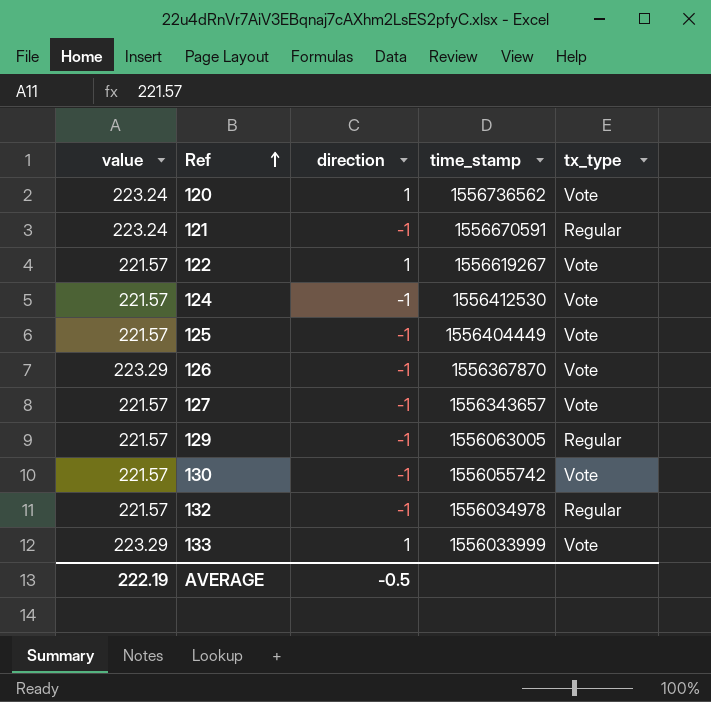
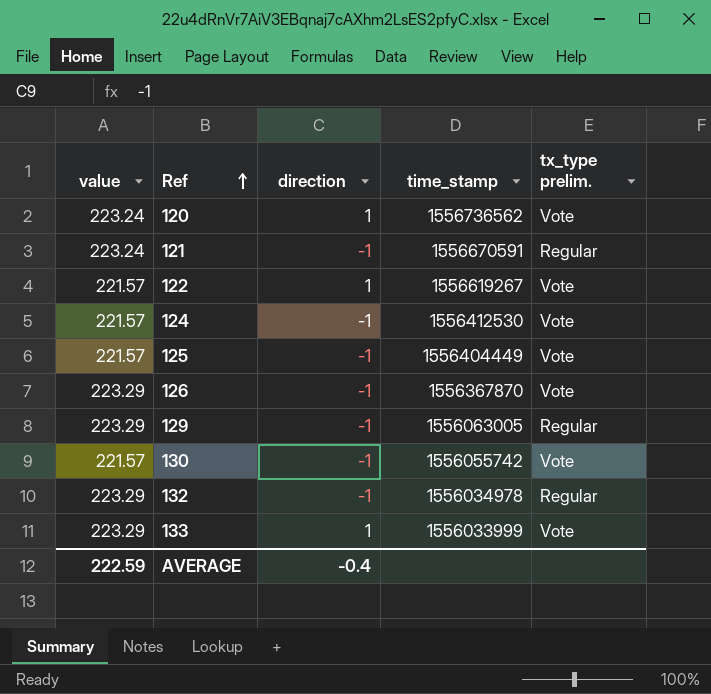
column name: tx_type -> tx_type prelim.
row 127: 221.57 | -1 | 1556343657 | Vote -> none
129 | value: 221.57 -> 223.29
132 | value: 221.57 -> 223.29
AVERAGE | value: 222.19 -> 222.59
AVERAGE | direction: -0.5 -> -0.4

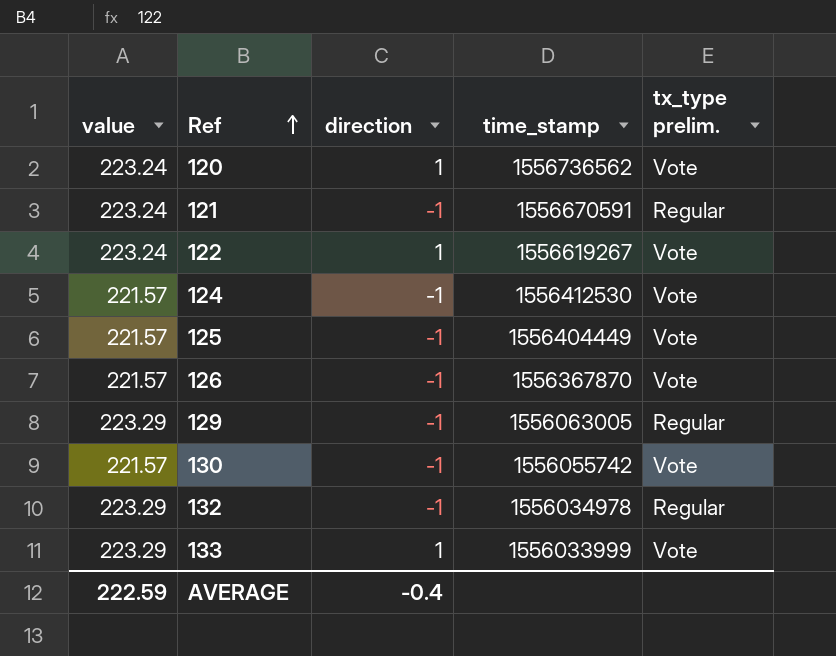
122 | value: 221.57 -> 223.24
126 | value: 223.29 -> 221.57

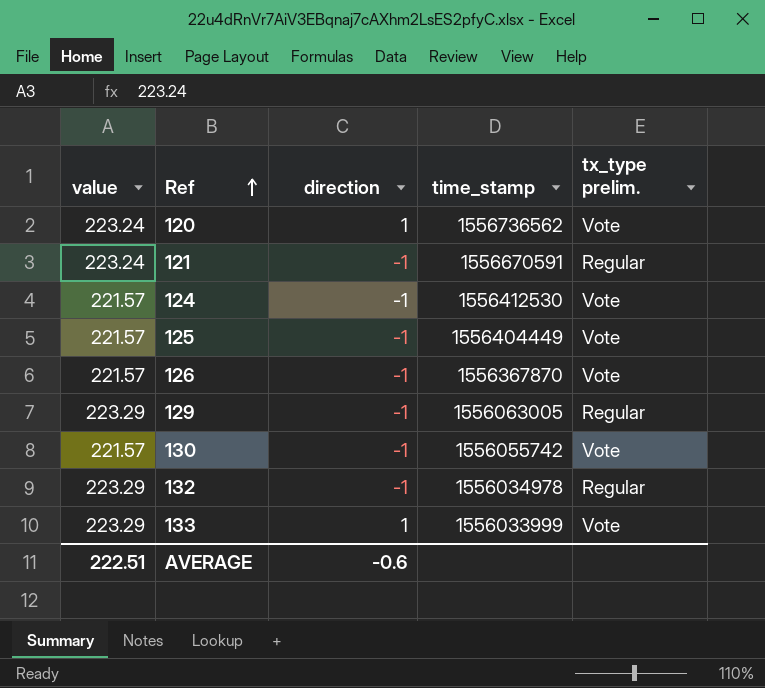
row 122: 223.24 | 1 | 1556619267 | Vote -> none
AVERAGE | value: 222.59 -> 222.51
AVERAGE | direction: -0.4 -> -0.6

